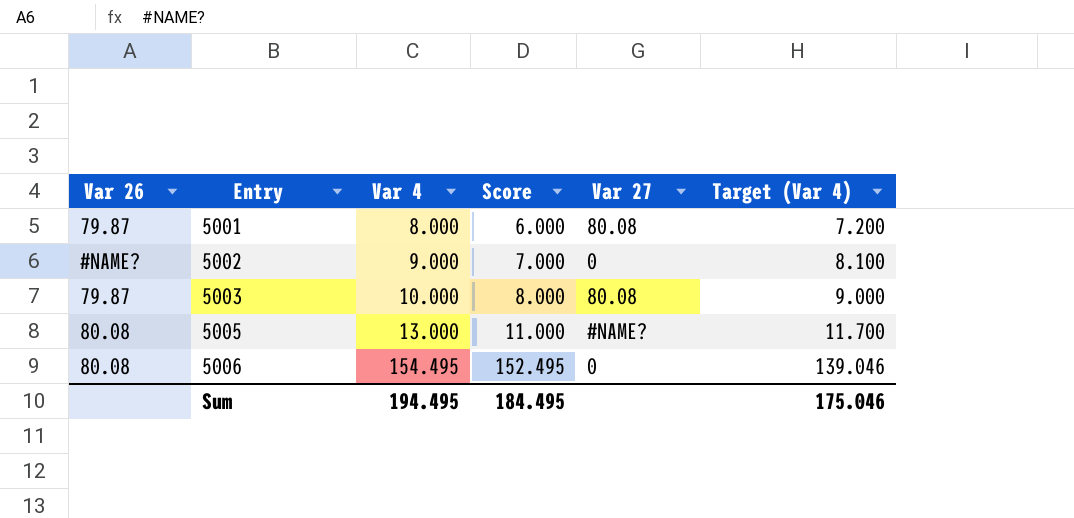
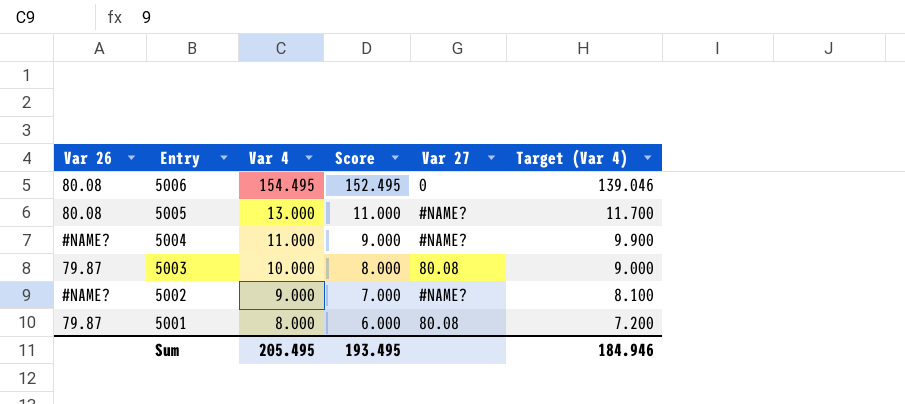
row order: Entry ascending -> Entry descending
row 5004: none -> #NAME? | 11.000 | 9.000 | #NAME? | 9.900
5002 | Var 27: 0 -> #NAME?
Sum | Var 4: 194.495 -> 205.495
Sum | Score: 184.495 -> 193.495
Sum | Target (Var 4): 175.046 -> 184.946

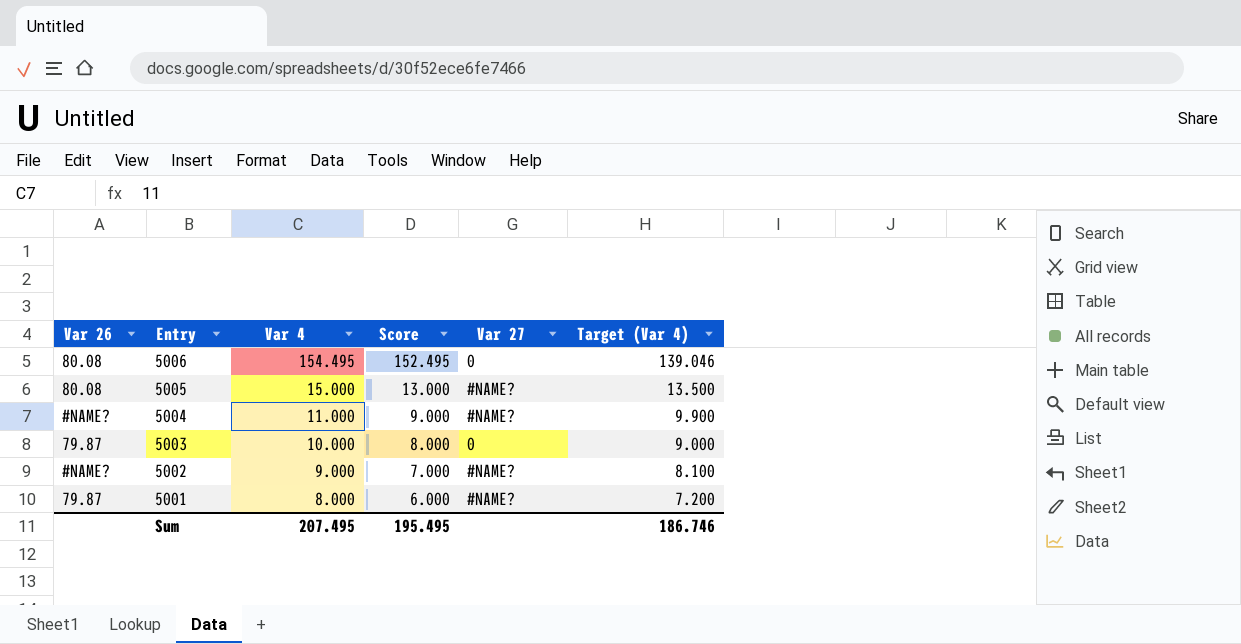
5005 | Var 4: 13.000 -> 15.000
5005 | Score: 11.000 -> 13.000
5005 | Target (Var 4): 11.700 -> 13.500
5003 | Var 27: 80.08 -> 0
5001 | Var 27: 80.08 -> #NAME?
Sum | Var 4: 205.495 -> 207.495
Sum | Score: 193.495 -> 195.495
Sum | Target (Var 4): 184.946 -> 186.746

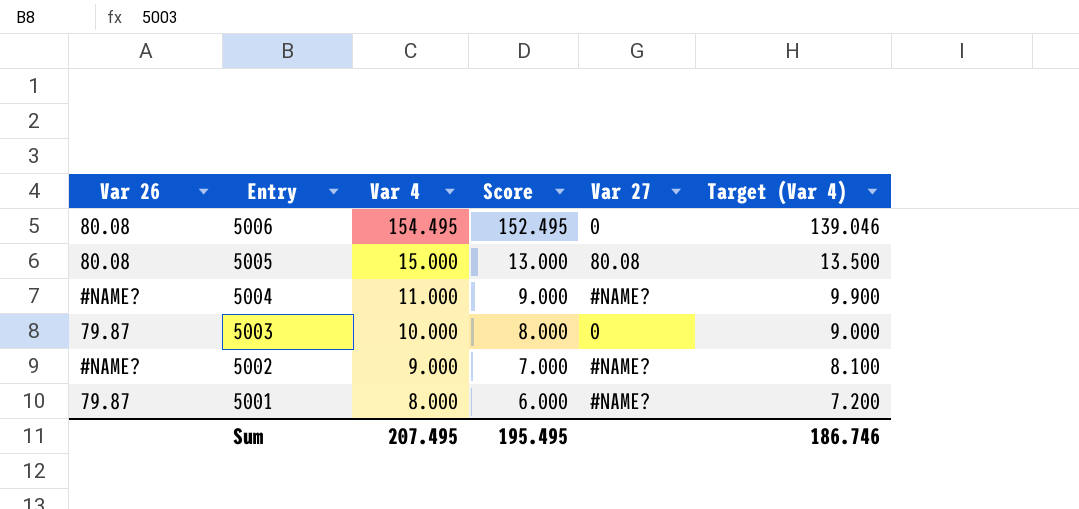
5005 | Var 27: #NAME? -> 80.08

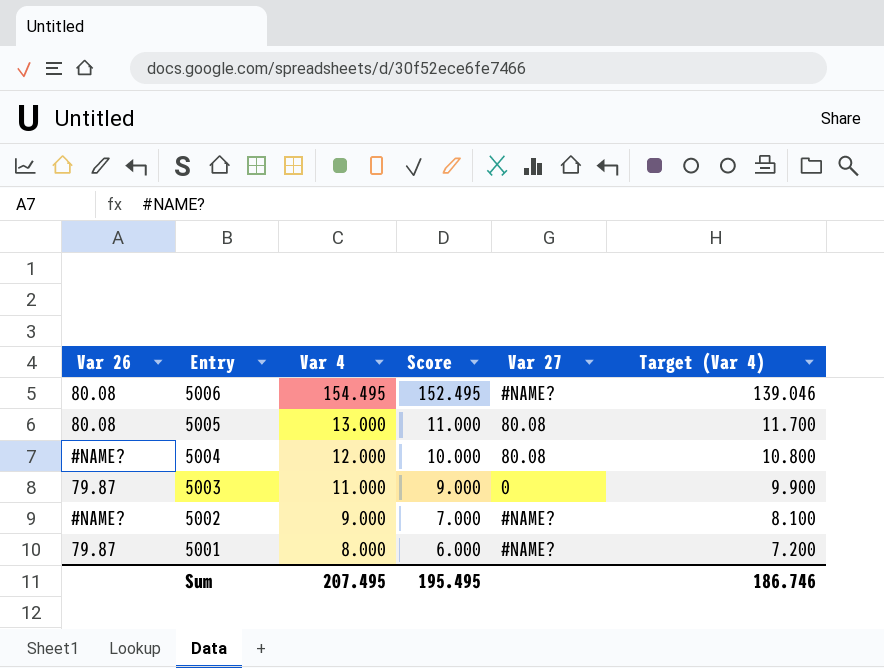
5006 | Var 27: 0 -> #NAME?
5005 | Var 4: 15.000 -> 13.000
5005 | Score: 13.000 -> 11.000
5005 | Target (Var 4): 13.500 -> 11.700
5004 | Var 4: 11.000 -> 12.000
5004 | Score: 9.000 -> 10.000
5004 | Var 27: #NAME? -> 80.08
5004 | Target (Var 4): 9.900 -> 10.800
5003 | Var 4: 10.000 -> 11.000
5003 | Score: 8.000 -> 9.000
5003 | Target (Var 4): 9.000 -> 9.900

